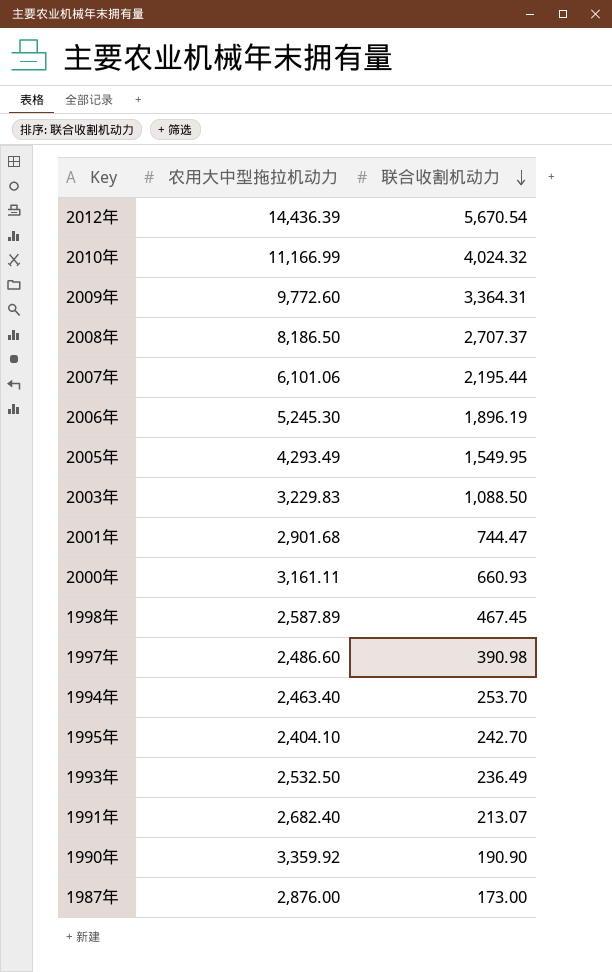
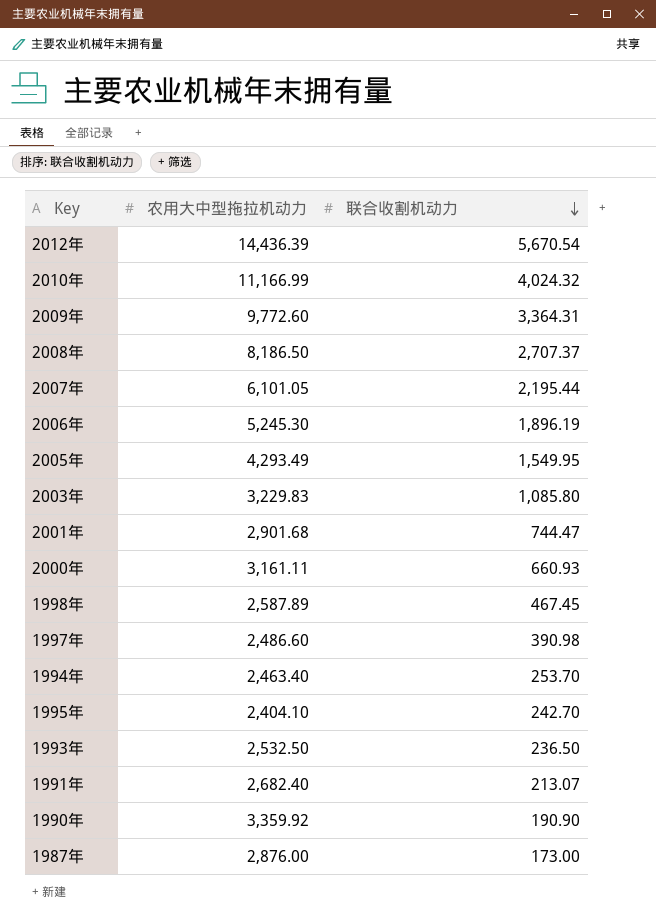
2007年 | 农用大中型拖拉机动力: 6,101.06 -> 6,101.05
2003年 | 联合收割机动力: 1,088.50 -> 1,085.80
1993年 | 联合收割机动力: 236.49 -> 236.50

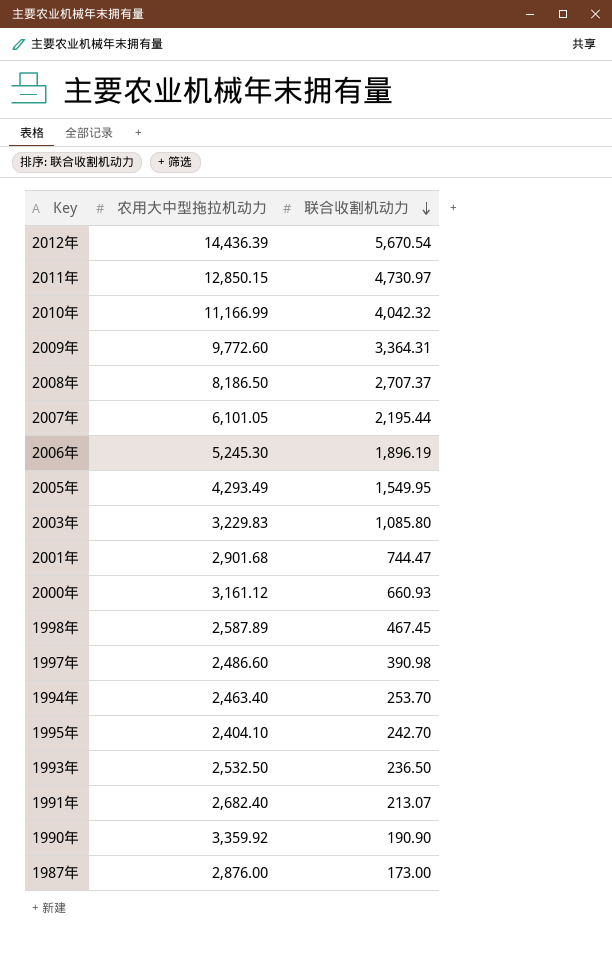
row 2011年: none -> 12,850.15 | 4,730.97
2010年 | 联合收割机动力: 4,024.32 -> 4,042.32
2000年 | 农用大中型拖拉机动力: 3,161.11 -> 3,161.12

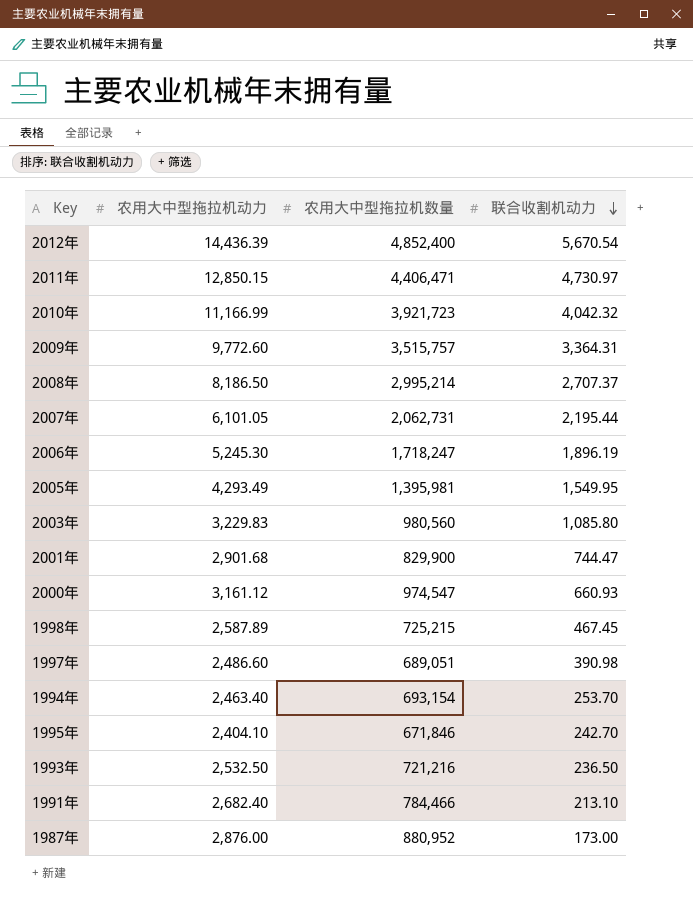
column 农用大中型拖拉机数量 | position: none -> 3
row 1990年: 3,359.92 | 190.90 -> none
1991年 | 联合收割机动力: 213.07 -> 213.10

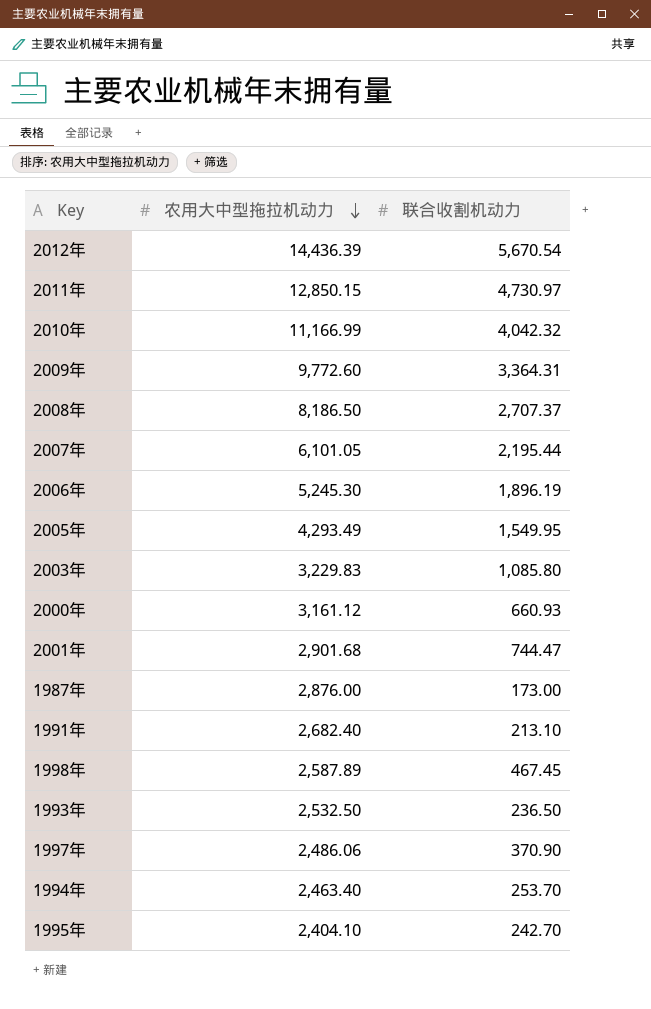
row order: 联合收割机动力 descending -> 农用大中型拖拉机动力 descending
column 农用大中型拖拉机数量 | position: 3 -> none
1997年 | 农用大中型拖拉机动力: 2,486.60 -> 2,486.06
1997年 | 联合收割机动力: 390.98 -> 370.90

